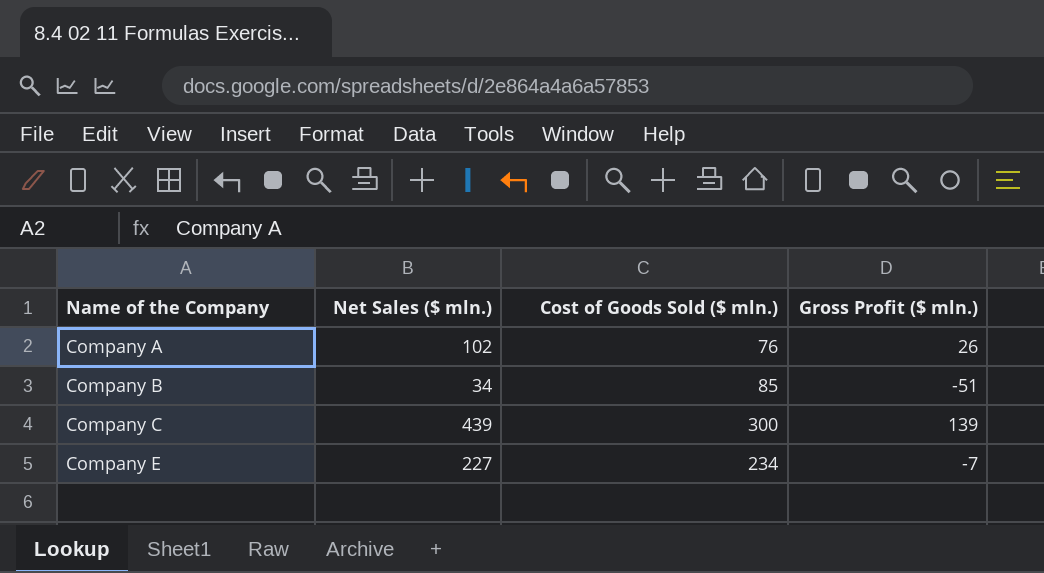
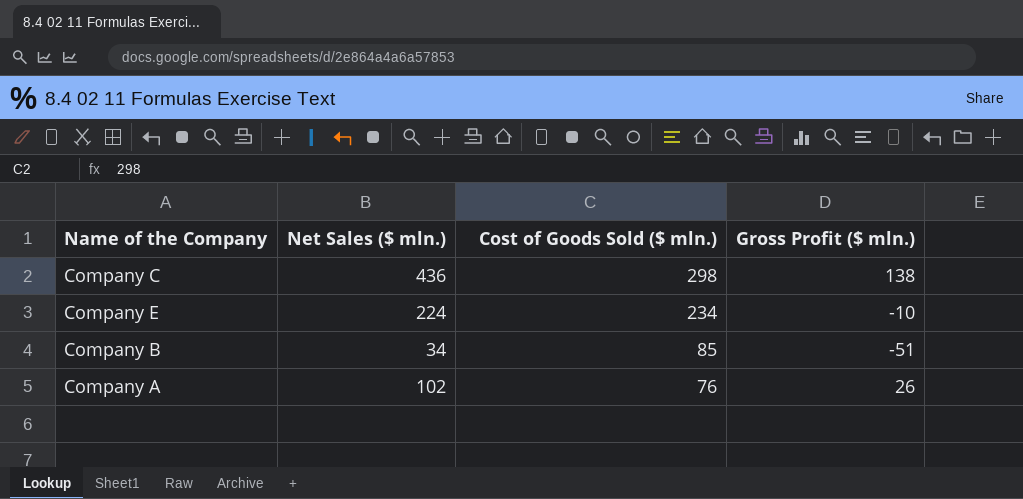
row order: Name of the Company ascending -> Cost of Goods Sold ($ mln.) descending
Company C | Net Sales ($ mln.): 439 -> 436
Company C | Cost of Goods Sold ($ mln.): 300 -> 298
Company C | Gross Profit ($ mln.): 139 -> 138
Company E | Net Sales ($ mln.): 227 -> 224
Company E | Gross Profit ($ mln.): -7 -> -10

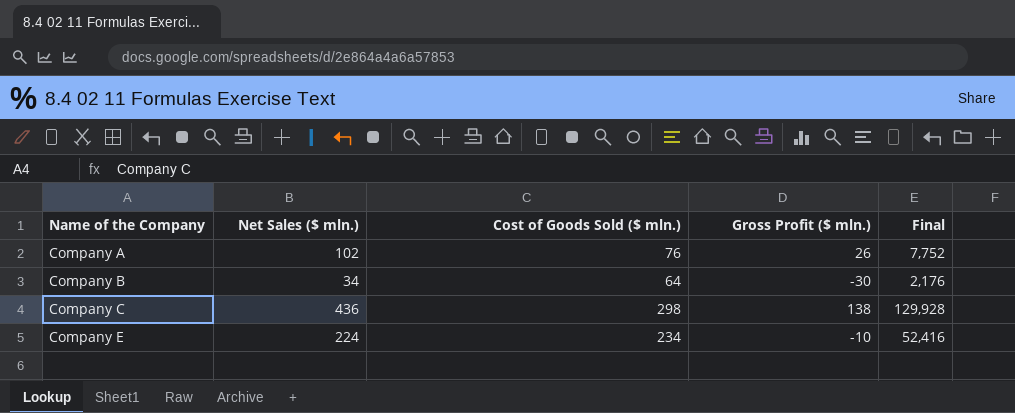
row order: Cost of Goods Sold ($ mln.) descending -> Name of the Company ascending
column Final | formula: none -> [Net Sales ($ mln.)] * [Cost of Goods Sold ($ mln.)]
Company B | Cost of Goods Sold ($ mln.): 85 -> 64
Company B | Gross Profit ($ mln.): -51 -> -30

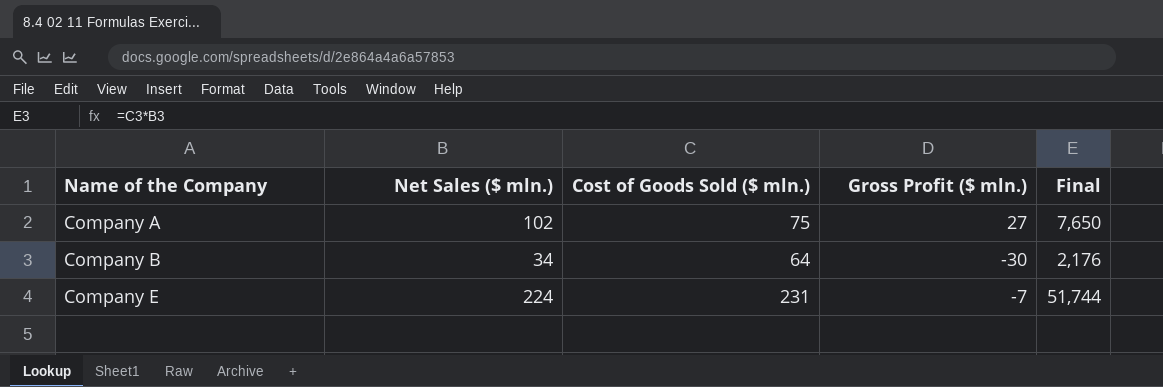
row Company C: 436 | 298 | 138 | 129,928 -> none
Company A | Cost of Goods Sold ($ mln.): 76 -> 75
Company A | Gross Profit ($ mln.): 26 -> 27
Company A | Final: 7,752 -> 7,650
Company E | Cost of Goods Sold ($ mln.): 234 -> 231
Company E | Gross Profit ($ mln.): -10 -> -7
Company E | Final: 52,416 -> 51,744

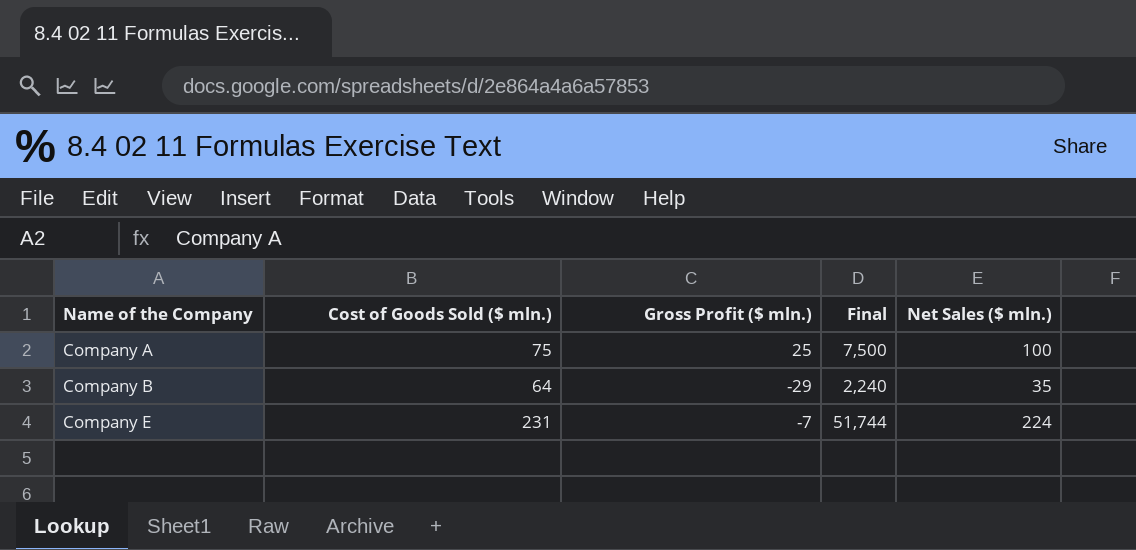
column Net Sales ($ mln.) | position: 2 -> 5
Company A | Gross Profit ($ mln.): 27 -> 25
Company A | Final: 7,650 -> 7,500
Company A | Net Sales ($ mln.): 102 -> 100
Company B | Gross Profit ($ mln.): -30 -> -29
Company B | Final: 2,176 -> 2,240
Company B | Net Sales ($ mln.): 34 -> 35

